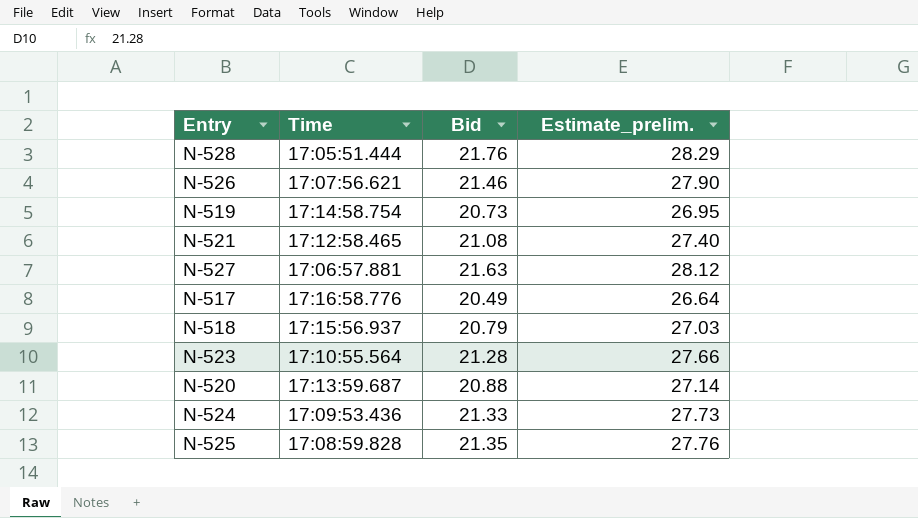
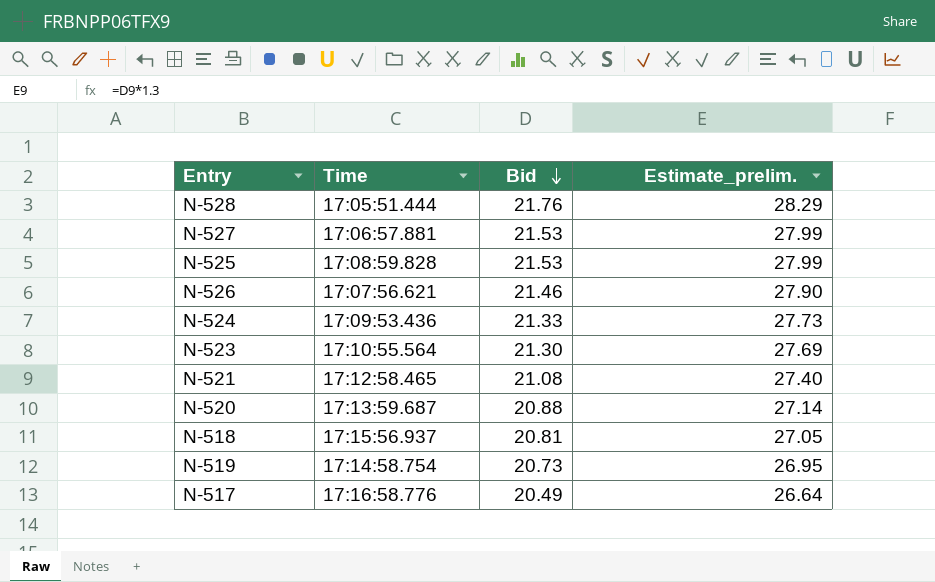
row order: none -> Bid descending
N-527 | Bid: 21.63 -> 21.53
N-527 | Estimate_prelim.: 28.12 -> 27.99
N-525 | Bid: 21.35 -> 21.53
N-525 | Estimate_prelim.: 27.76 -> 27.99
N-523 | Bid: 21.28 -> 21.30
N-523 | Estimate_prelim.: 27.66 -> 27.69
N-518 | Bid: 20.79 -> 20.81
N-518 | Estimate_prelim.: 27.03 -> 27.05

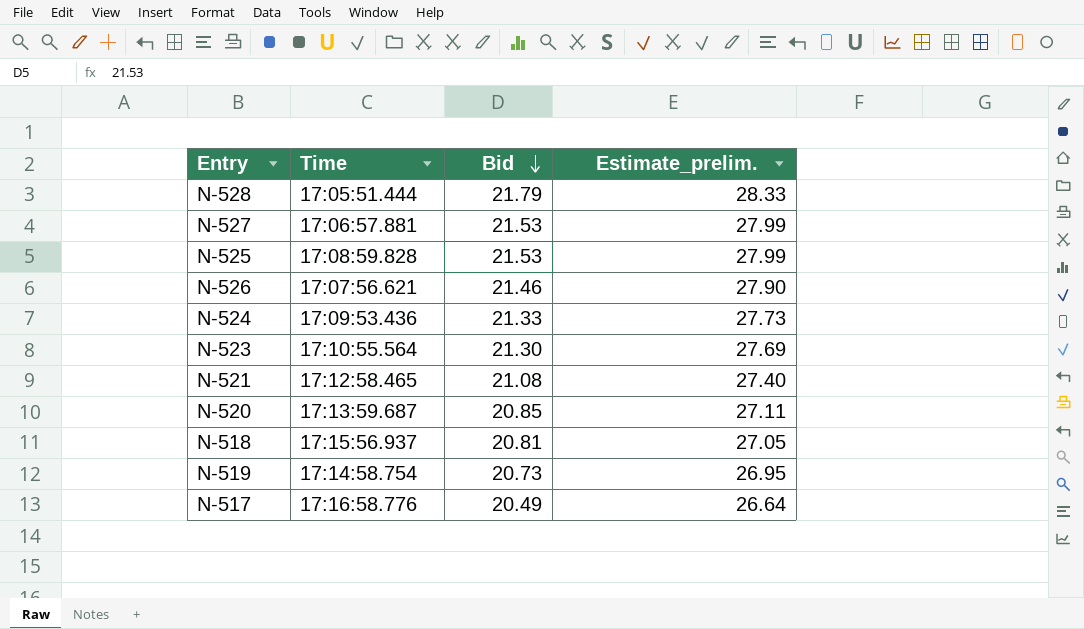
N-528 | Bid: 21.76 -> 21.79
N-528 | Estimate_prelim.: 28.29 -> 28.33
N-520 | Bid: 20.88 -> 20.85
N-520 | Estimate_prelim.: 27.14 -> 27.11

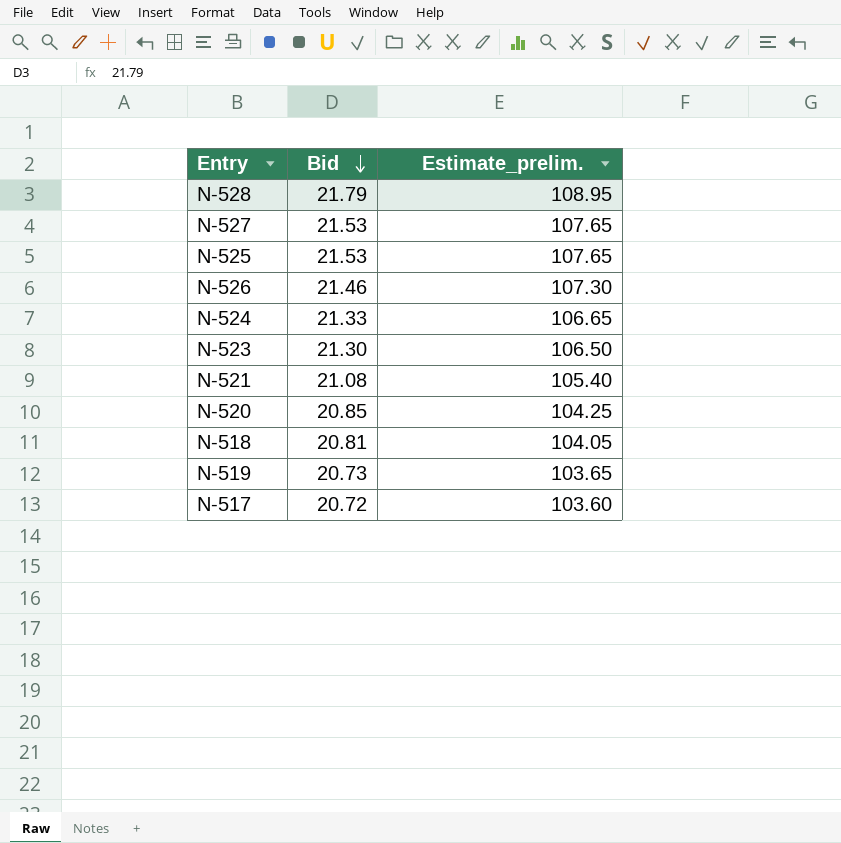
column Time | position: 2 -> none
column Estimate_prelim. | formula: [Bid] * 1.3 -> [Bid] * 5
N-517 | Bid: 20.49 -> 20.72

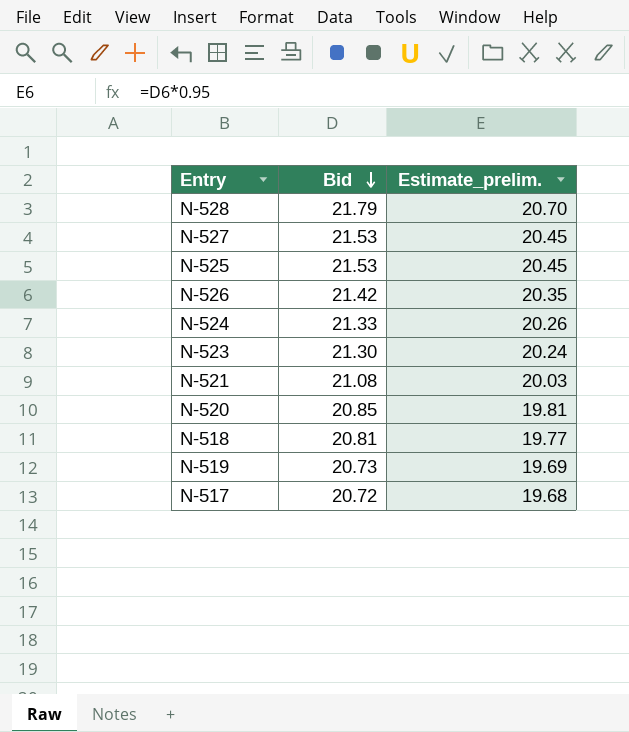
column Estimate_prelim. | formula: [Bid] * 5 -> [Bid] * 0.95
N-526 | Bid: 21.46 -> 21.42

